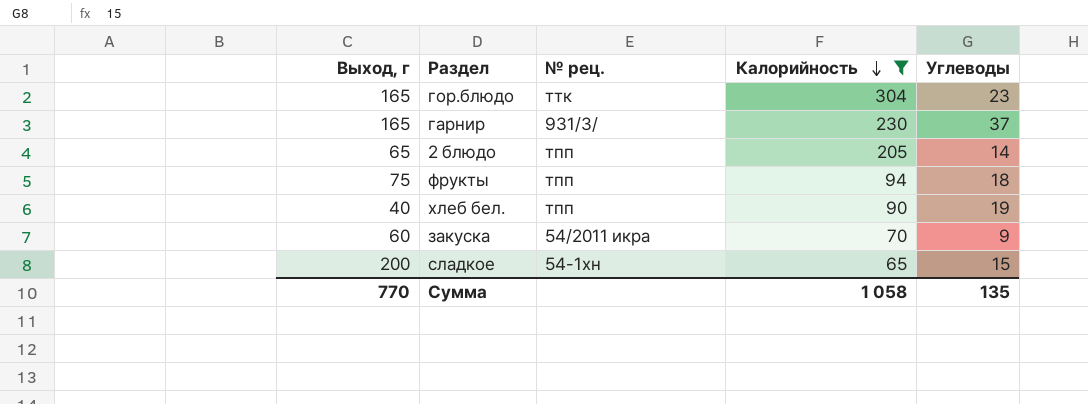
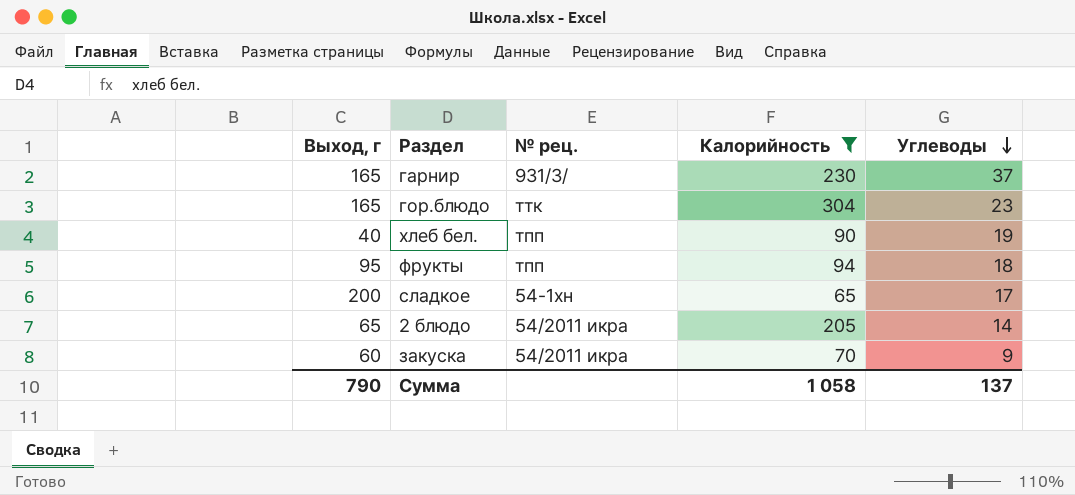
row order: Калорийность descending -> Углеводы descending
фрукты | Выход, г: 75 -> 95
сладкое | Углеводы: 15 -> 17
2 блюдо | № рец.: тпп -> 54/2011 икра
Сумма | Выход, г: 770 -> 790
Сумма | Углеводы: 135 -> 137

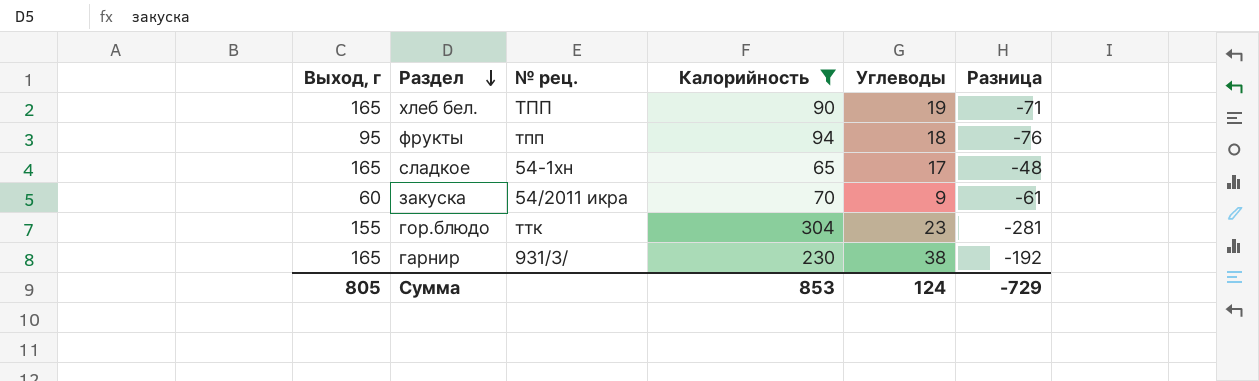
row order: Углеводы descending -> Раздел descending
column Разница | formula: none -> [Углеводы] - [Калорийность]
row 2 блюдо: 65 | 54/2011 икра | 205 | 14 -> none
хлеб бел. | Выход, г: 40 -> 165
хлеб бел. | № рец.: тпп -> ТПП
сладкое | Выход, г: 200 -> 165
гор.блюдо | Выход, г: 165 -> 155
гарнир | Углеводы: 37 -> 38
Сумма | Выход, г: 790 -> 805
Сумма | Калорийность: 1 058 -> 853
Сумма | Углеводы: 137 -> 124

